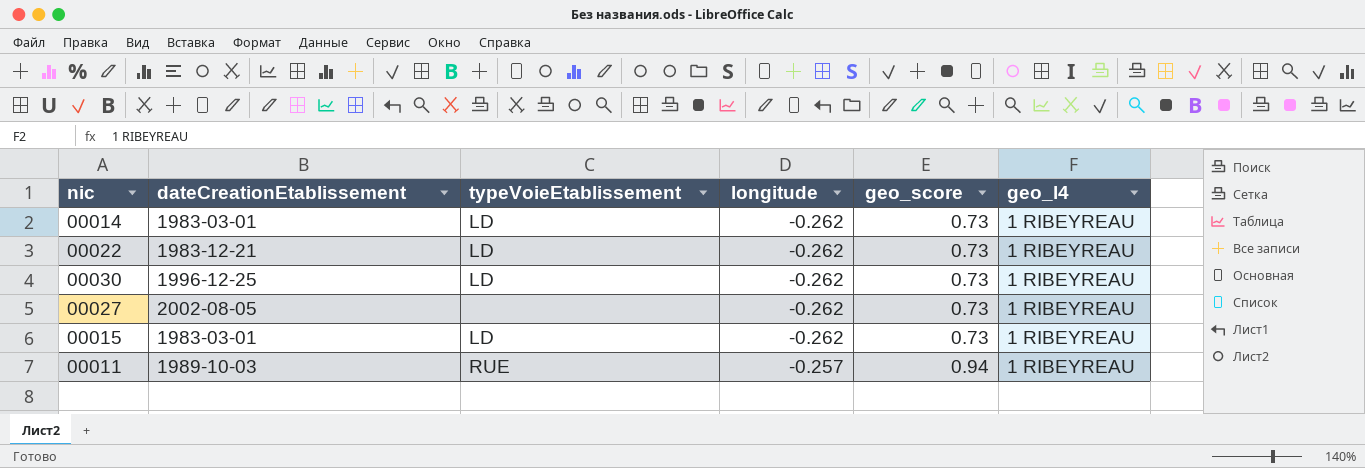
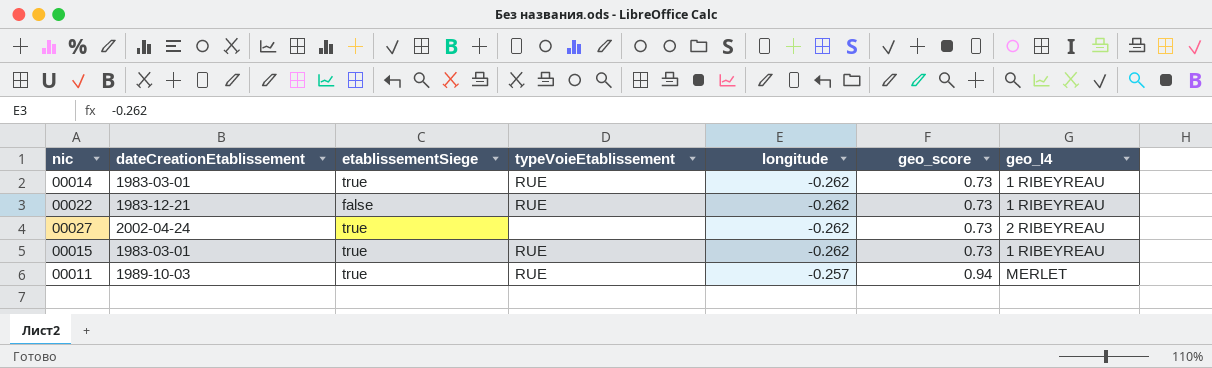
column etablissementSiege | position: none -> 3
row 00030: 1996-12-25 | LD | -0.262 | 0.73 | 1 RIBEYREAU -> none
00014 | typeVoieEtablissement: LD -> RUE
00022 | typeVoieEtablissement: LD -> RUE
00027 | dateCreationEtablissement: 2002-08-05 -> 2002-04-24
00027 | geo_l4: 1 RIBEYREAU -> 2 RIBEYREAU
00015 | typeVoieEtablissement: LD -> RUE
00011 | geo_l4: 1 RIBEYREAU -> MERLET

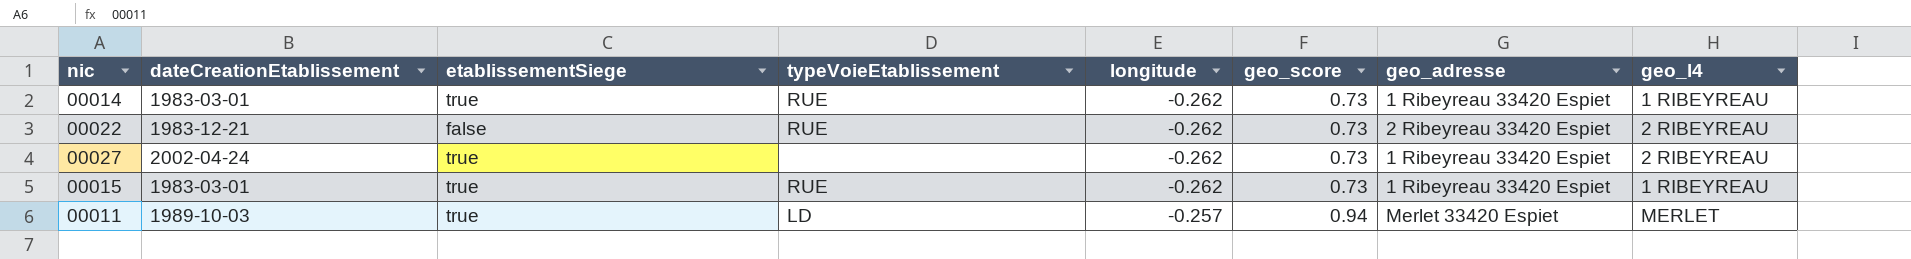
column geo_adresse | position: none -> 7
00022 | geo_l4: 1 RIBEYREAU -> 2 RIBEYREAU
00011 | typeVoieEtablissement: RUE -> LD

